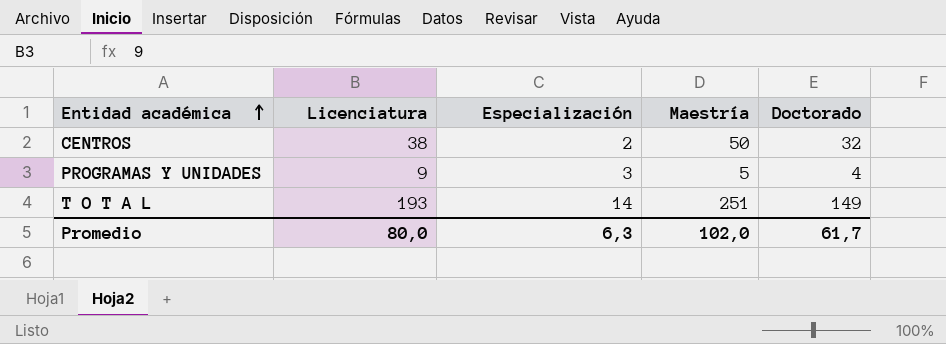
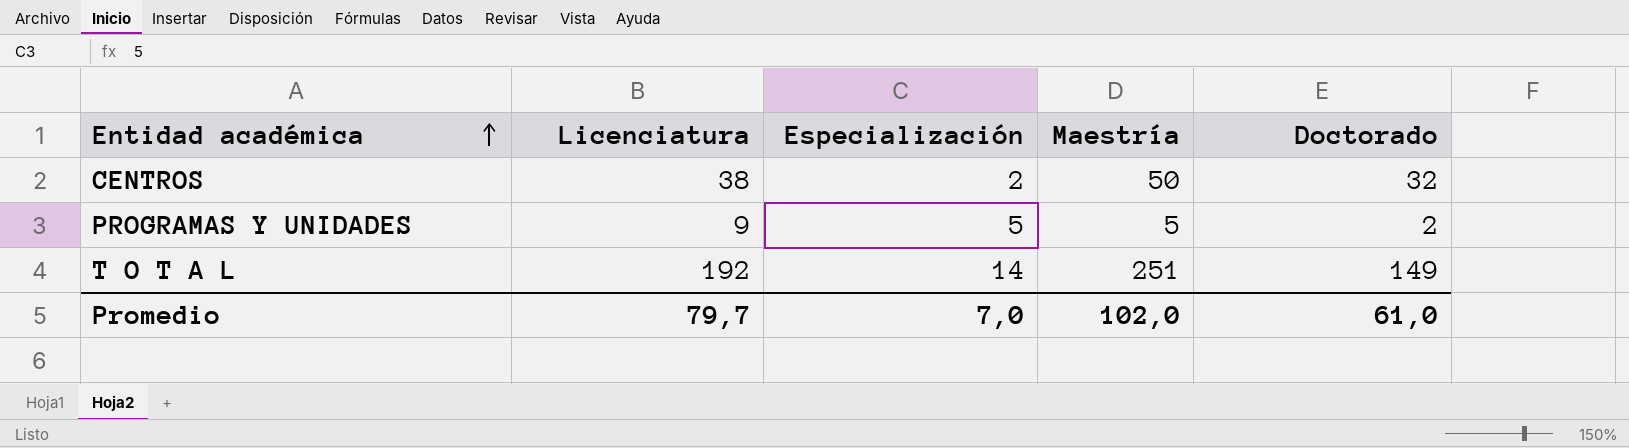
PROGRAMAS Y UNIDADES | Especialización: 3 -> 5
PROGRAMAS Y UNIDADES | Doctorado: 4 -> 2
T O T A L | Licenciatura: 193 -> 192
Promedio | Licenciatura: 80,0 -> 79,7
Promedio | Especialización: 6,3 -> 7,0
Promedio | Doctorado: 61,7 -> 61,0

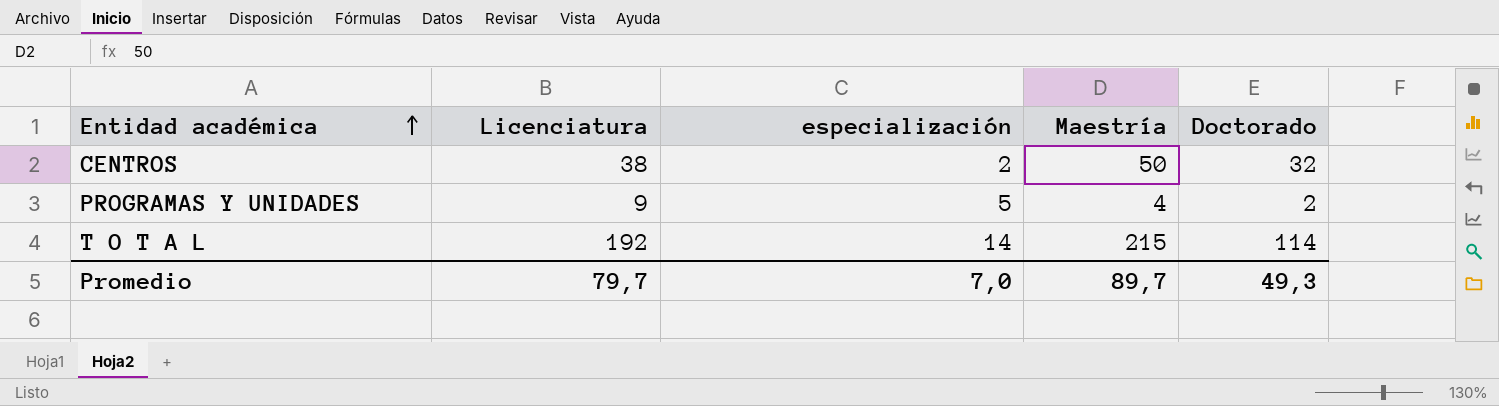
column name: Especialización -> especialización
PROGRAMAS Y UNIDADES | Maestría: 5 -> 4
T O T A L | Maestría: 251 -> 215
T O T A L | Doctorado: 149 -> 114
Promedio | Maestría: 102,0 -> 89,7
Promedio | Doctorado: 61,0 -> 49,3

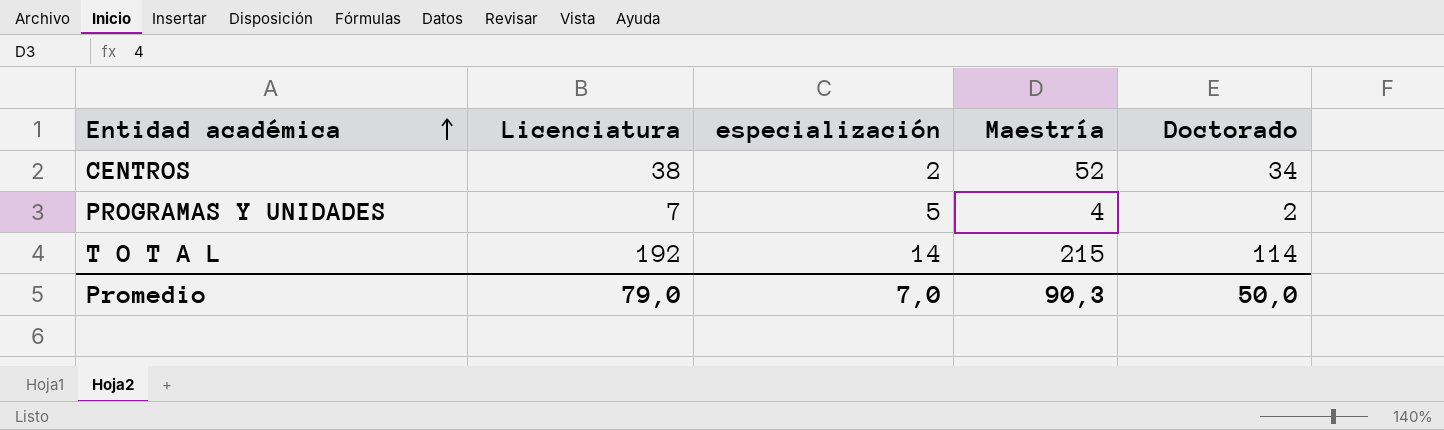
CENTROS | Maestría: 50 -> 52
CENTROS | Doctorado: 32 -> 34
PROGRAMAS Y UNIDADES | Licenciatura: 9 -> 7
Promedio | Licenciatura: 79,7 -> 79,0
Promedio | Maestría: 89,7 -> 90,3
Promedio | Doctorado: 49,3 -> 50,0

